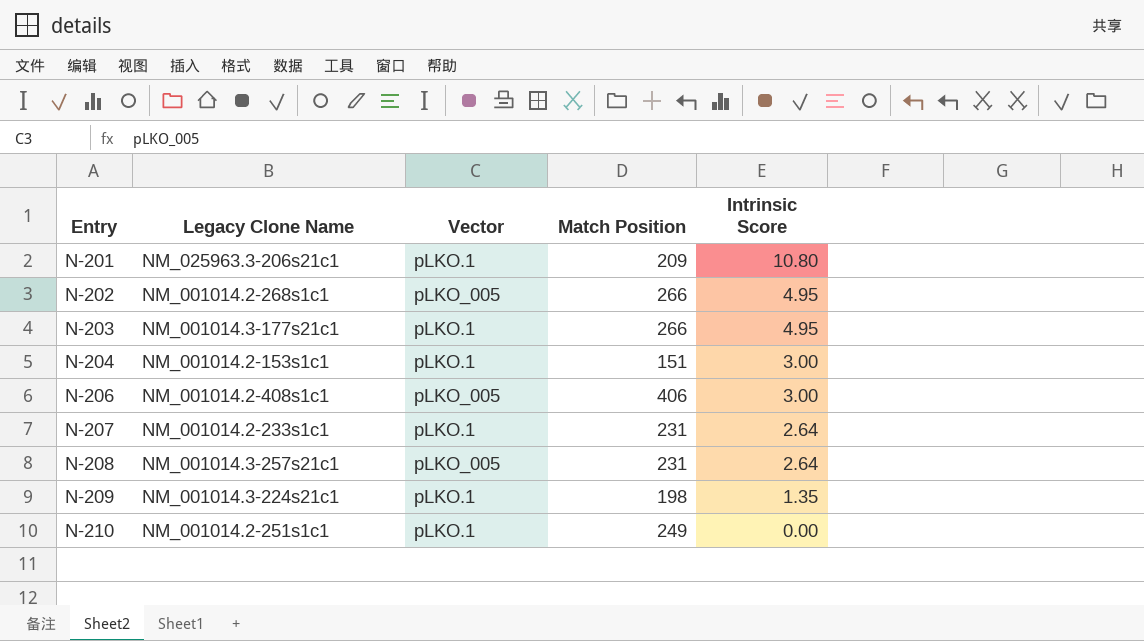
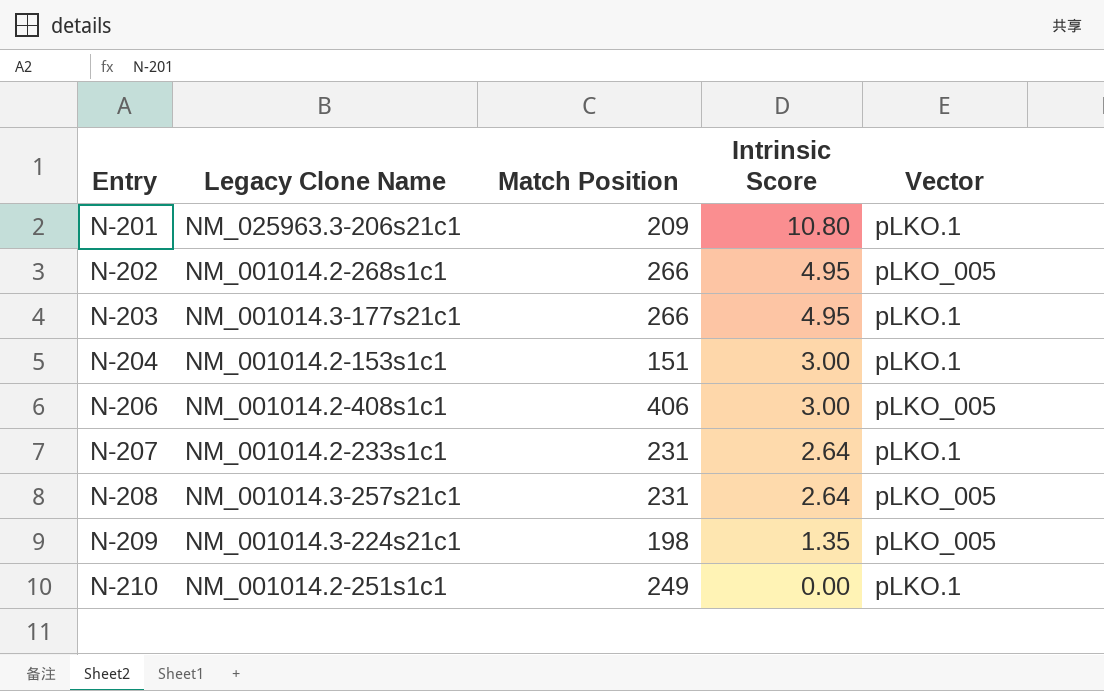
column Vector | position: 3 -> 5
N-209 | Vector: pLKO.1 -> pLKO_005

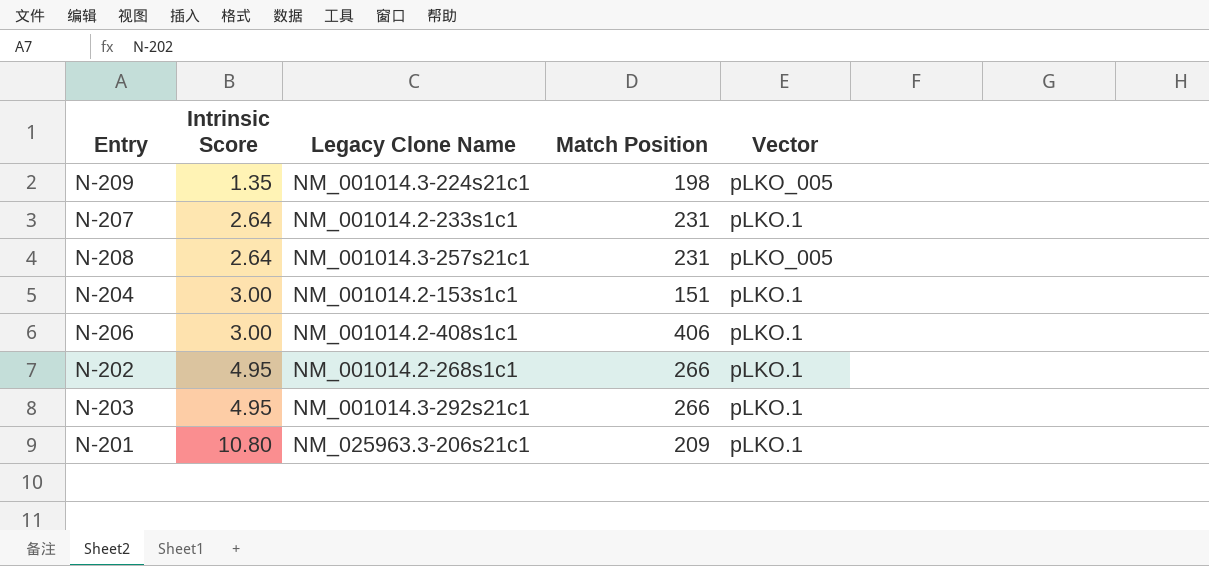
row order: Entry ascending -> Intrinsic Score ascending
column Intrinsic Score | position: 4 -> 2
row N-210: NM_001014.2-251s1c1 | 249 | 0.00 | pLKO.1 -> none
N-206 | Vector: pLKO_005 -> pLKO.1
N-202 | Vector: pLKO_005 -> pLKO.1
N-203 | Legacy Clone Name: NM_001014.3-177s21c1 -> NM_001014.3-292s21c1

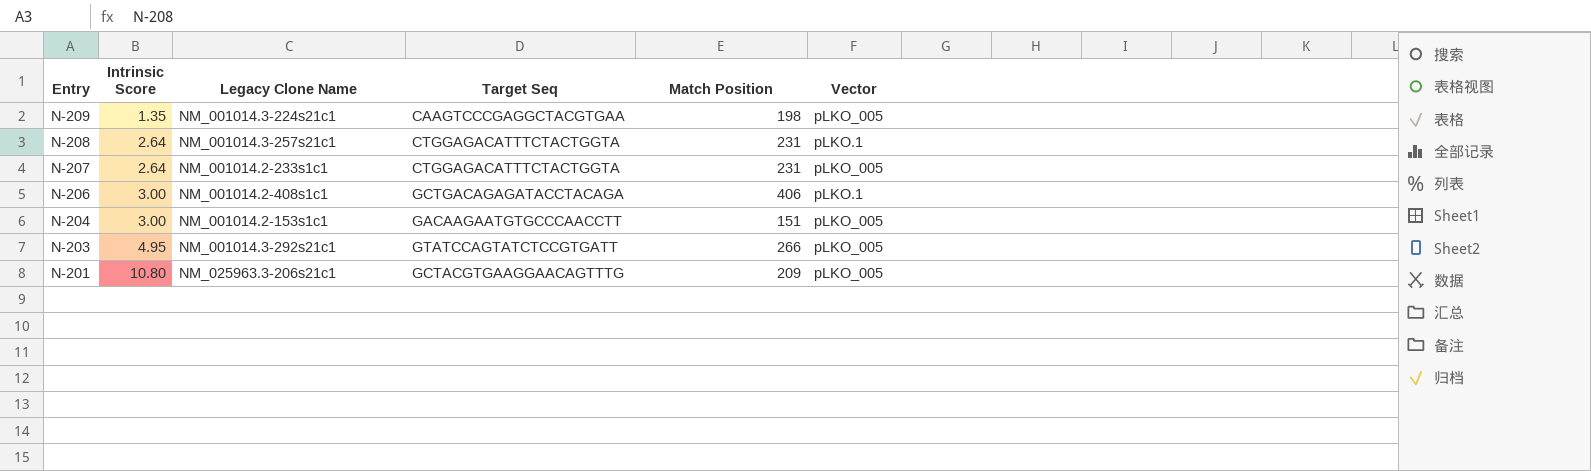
row order: Intrinsic Score ascending -> Entry descending
column Target Seq | position: none -> 4
row N-202: 4.95 | NM_001014.2-268s1c1 | 266 | pLKO.1 -> none
N-208 | Vector: pLKO_005 -> pLKO.1
N-207 | Vector: pLKO.1 -> pLKO_005
N-204 | Vector: pLKO.1 -> pLKO_005
N-203 | Vector: pLKO.1 -> pLKO_005
N-201 | Vector: pLKO.1 -> pLKO_005

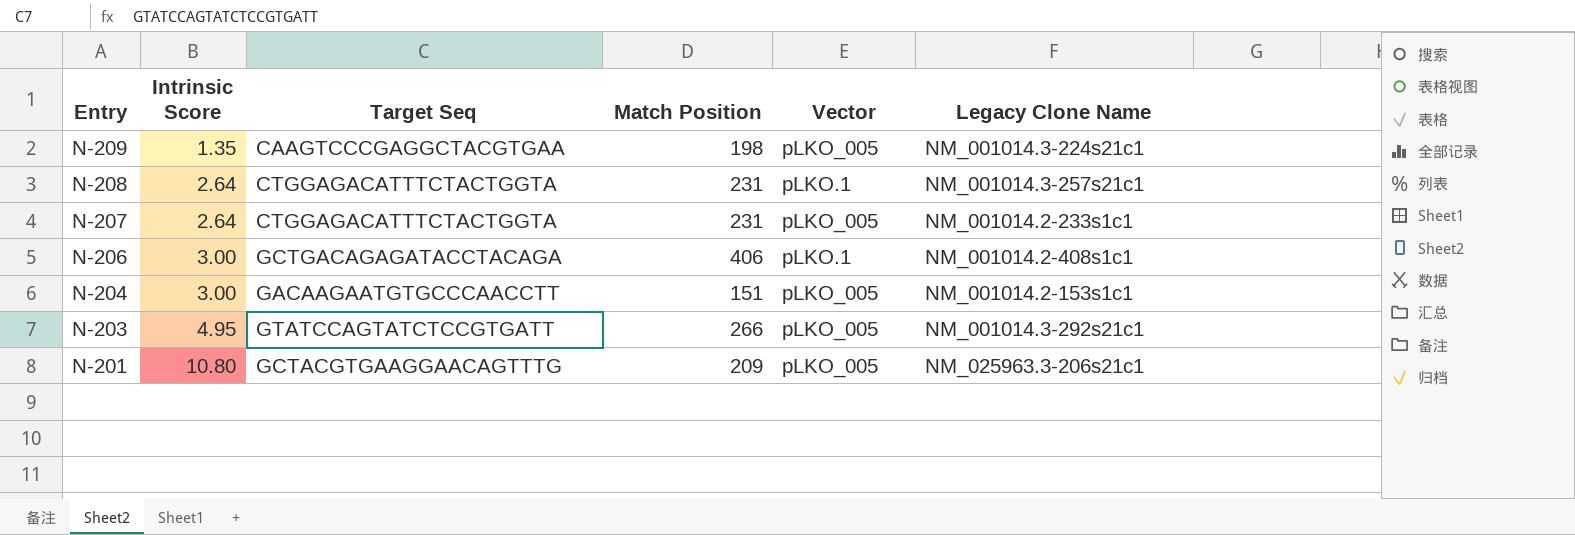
column Legacy Clone Name | position: 3 -> 6

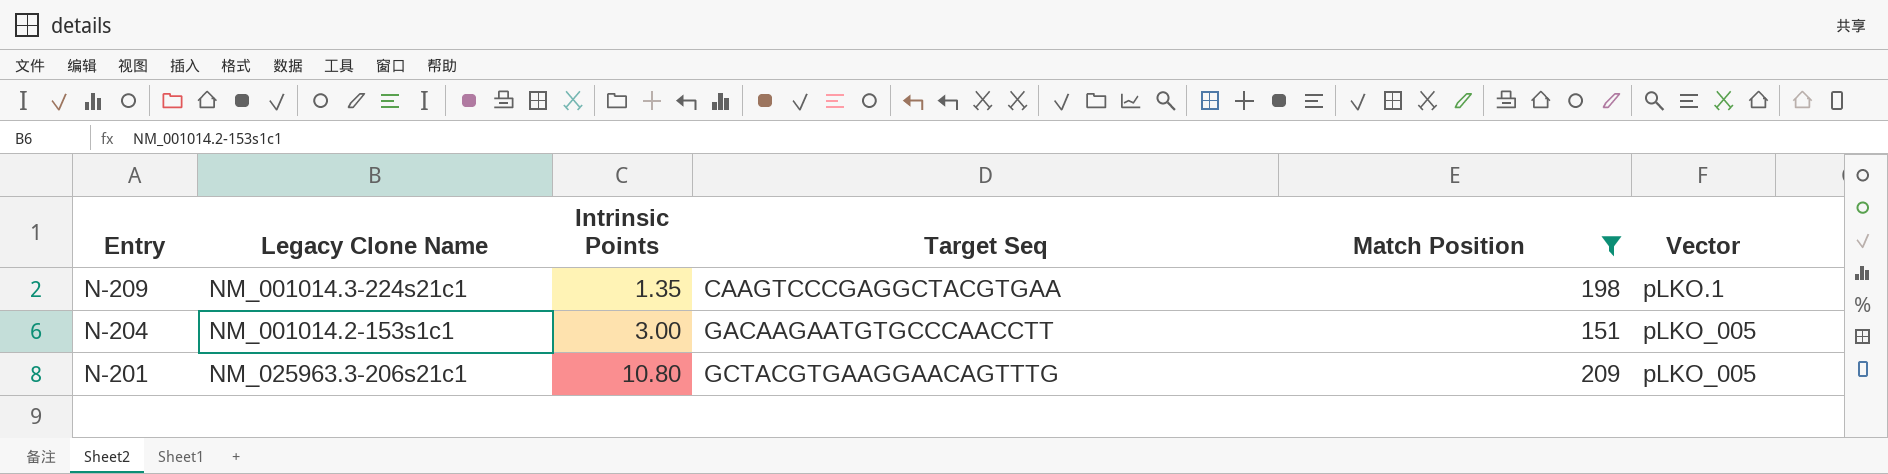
filter: none -> Match Position <= 209
column Legacy Clone Name | position: 6 -> 2
column name: Intrinsic Score -> Intrinsic Points
N-209 | Vector: pLKO_005 -> pLKO.1

